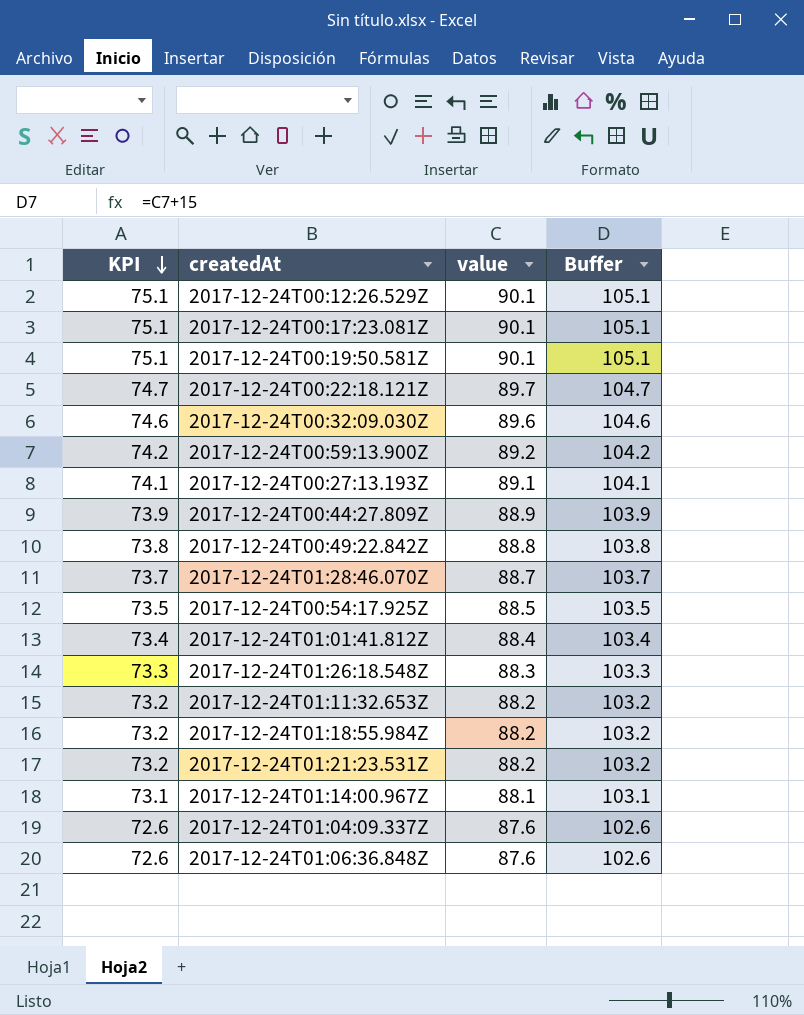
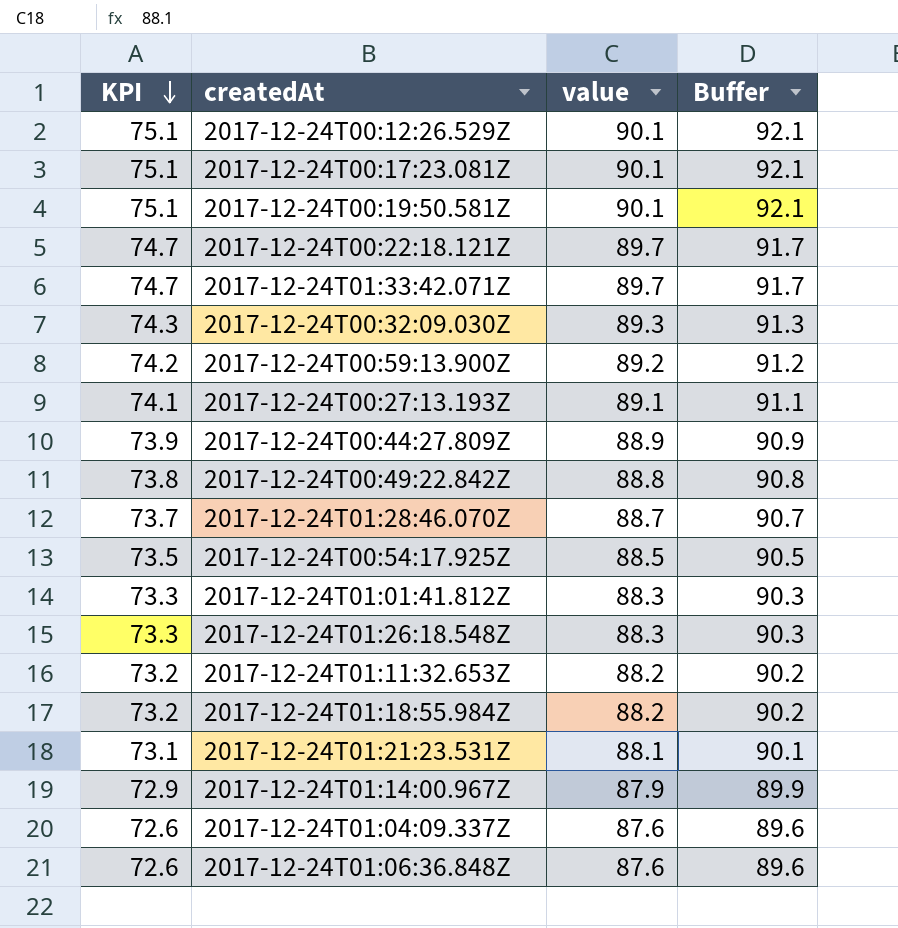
column Buffer | formula: [value] + 15 -> [value] + 2
row 2017-12-24T01:33:42.071Z: none -> 74.7 | 89.7 | 91.7
2017-12-24T00:32:09.030Z | KPI: 74.6 -> 74.3
2017-12-24T00:32:09.030Z | value: 89.6 -> 89.3
2017-12-24T01:01:41.812Z | KPI: 73.4 -> 73.3
2017-12-24T01:01:41.812Z | value: 88.4 -> 88.3
2017-12-24T01:21:23.531Z | KPI: 73.2 -> 73.1
2017-12-24T01:21:23.531Z | value: 88.2 -> 88.1
2017-12-24T01:14:00.967Z | KPI: 73.1 -> 72.9
2017-12-24T01:14:00.967Z | value: 88.1 -> 87.9

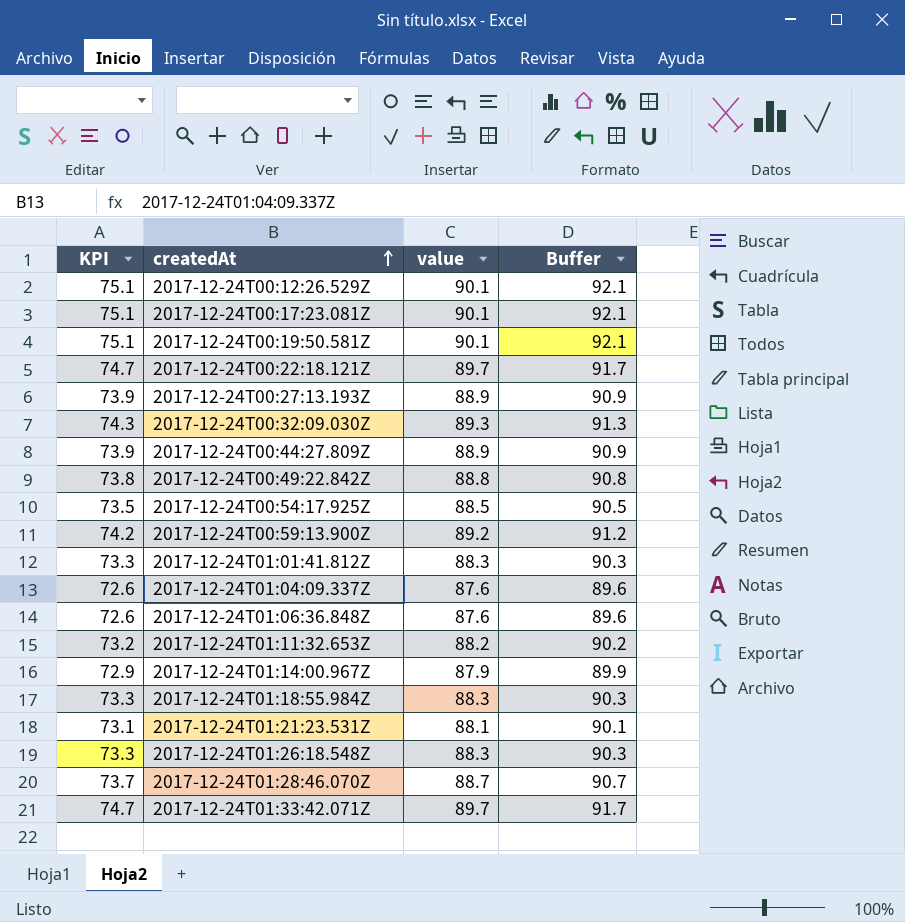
row order: KPI descending -> createdAt ascending
2017-12-24T00:27:13.193Z | KPI: 74.1 -> 73.9
2017-12-24T00:27:13.193Z | value: 89.1 -> 88.9
2017-12-24T00:27:13.193Z | Buffer: 91.1 -> 90.9
2017-12-24T01:18:55.984Z | KPI: 73.2 -> 73.3
2017-12-24T01:18:55.984Z | value: 88.2 -> 88.3
2017-12-24T01:18:55.984Z | Buffer: 90.2 -> 90.3

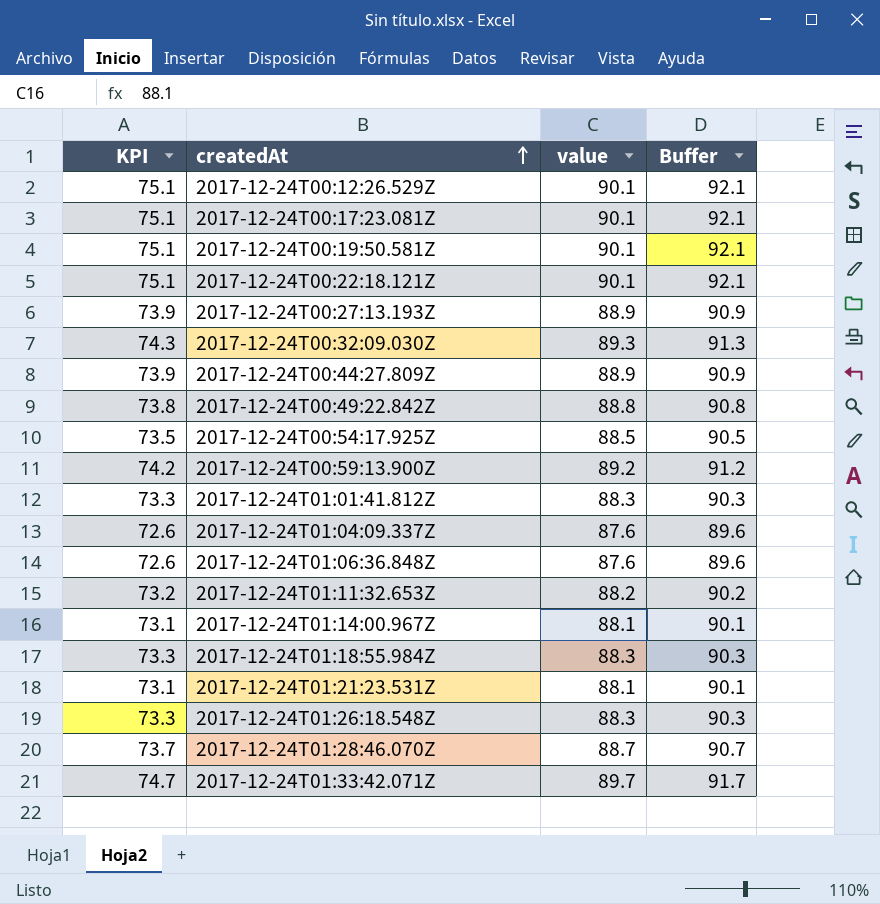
2017-12-24T00:22:18.121Z | KPI: 74.7 -> 75.1
2017-12-24T00:22:18.121Z | value: 89.7 -> 90.1
2017-12-24T00:22:18.121Z | Buffer: 91.7 -> 92.1
2017-12-24T01:14:00.967Z | KPI: 72.9 -> 73.1
2017-12-24T01:14:00.967Z | value: 87.9 -> 88.1
2017-12-24T01:14:00.967Z | Buffer: 89.9 -> 90.1

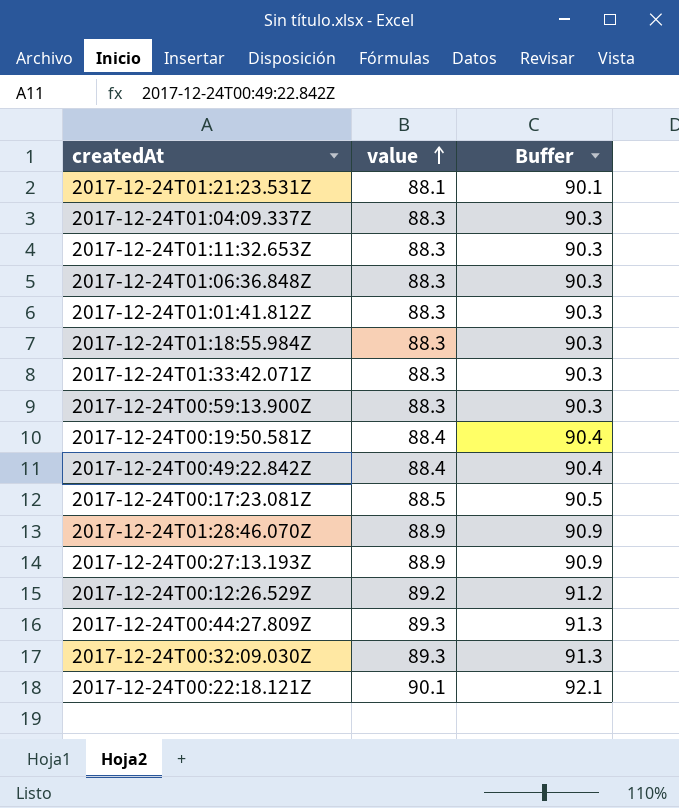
row order: createdAt ascending -> value ascending
column KPI | formula: [value] - 15 -> none
row 2017-12-24T00:54:17.925Z: 73.5 | 88.5 | 90.5 -> none
row 2017-12-24T01:14:00.967Z: 73.1 | 88.1 | 90.1 -> none
row 2017-12-24T01:26:18.548Z: 73.3 | 88.3 | 90.3 -> none
2017-12-24T01:04:09.337Z | value: 87.6 -> 88.3
2017-12-24T01:04:09.337Z | Buffer: 89.6 -> 90.3
2017-12-24T01:11:32.653Z | value: 88.2 -> 88.3
2017-12-24T01:11:32.653Z | Buffer: 90.2 -> 90.3
2017-12-24T01:06:36.848Z | value: 87.6 -> 88.3
2017-12-24T01:06:36.848Z | Buffer: 89.6 -> 90.3
2017-12-24T01:33:42.071Z | value: 89.7 -> 88.3
2017-12-24T01:33:42.071Z | Buffer: 91.7 -> 90.3
2017-12-24T00:59:13.900Z | value: 89.2 -> 88.3
2017-12-24T00:59:13.900Z | Buffer: 91.2 -> 90.3
2017-12-24T00:19:50.581Z | value: 90.1 -> 88.4
2017-12-24T00:19:50.581Z | Buffer: 92.1 -> 90.4
2017-12-24T00:49:22.842Z | value: 88.8 -> 88.4
2017-12-24T00:49:22.842Z | Buffer: 90.8 -> 90.4
2017-12-24T00:17:23.081Z | value: 90.1 -> 88.5
2017-12-24T00:17:23.081Z | Buffer: 92.1 -> 90.5
2017-12-24T01:28:46.070Z | value: 88.7 -> 88.9
2017-12-24T01:28:46.070Z | Buffer: 90.7 -> 90.9
2017-12-24T00:12:26.529Z | value: 90.1 -> 89.2
2017-12-24T00:12:26.529Z | Buffer: 92.1 -> 91.2
2017-12-24T00:44:27.809Z | value: 88.9 -> 89.3
2017-12-24T00:44:27.809Z | Buffer: 90.9 -> 91.3

